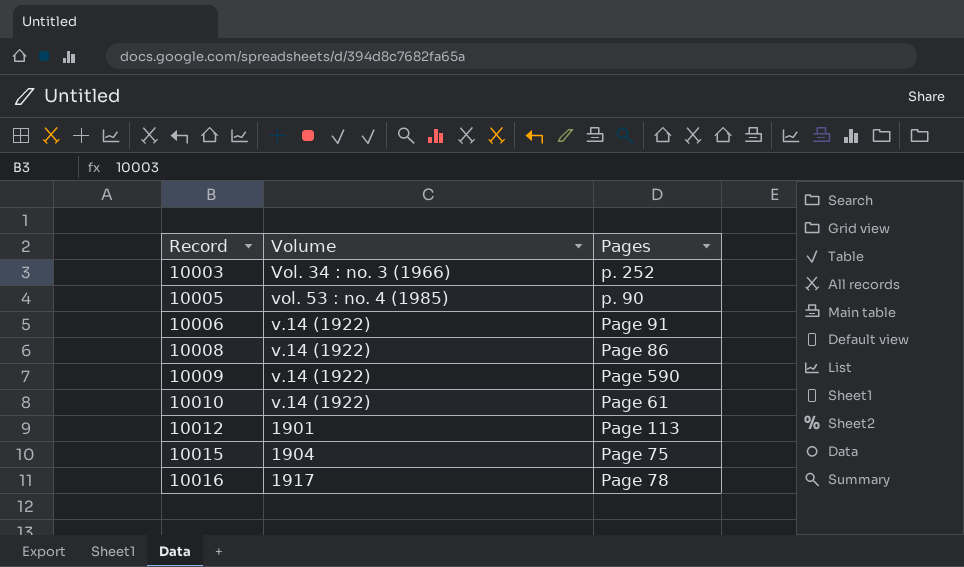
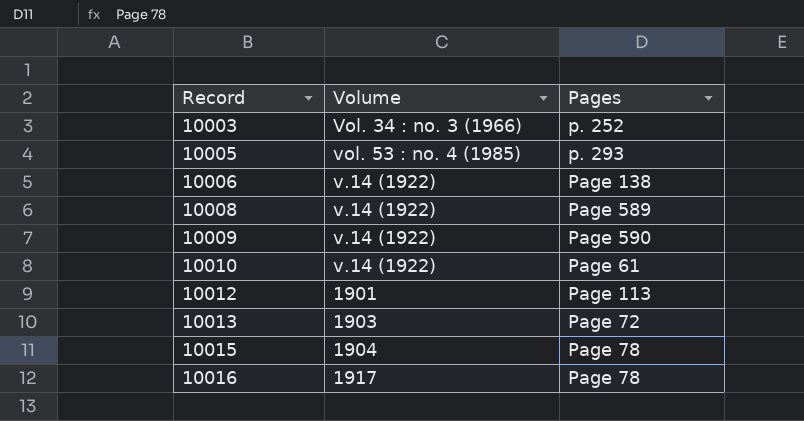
10005 | Pages: p. 90 -> p. 293
10006 | Pages: Page 91 -> Page 138
10008 | Pages: Page 86 -> Page 589
row 10013: none -> 1903 | Page 72
10015 | Pages: Page 75 -> Page 78

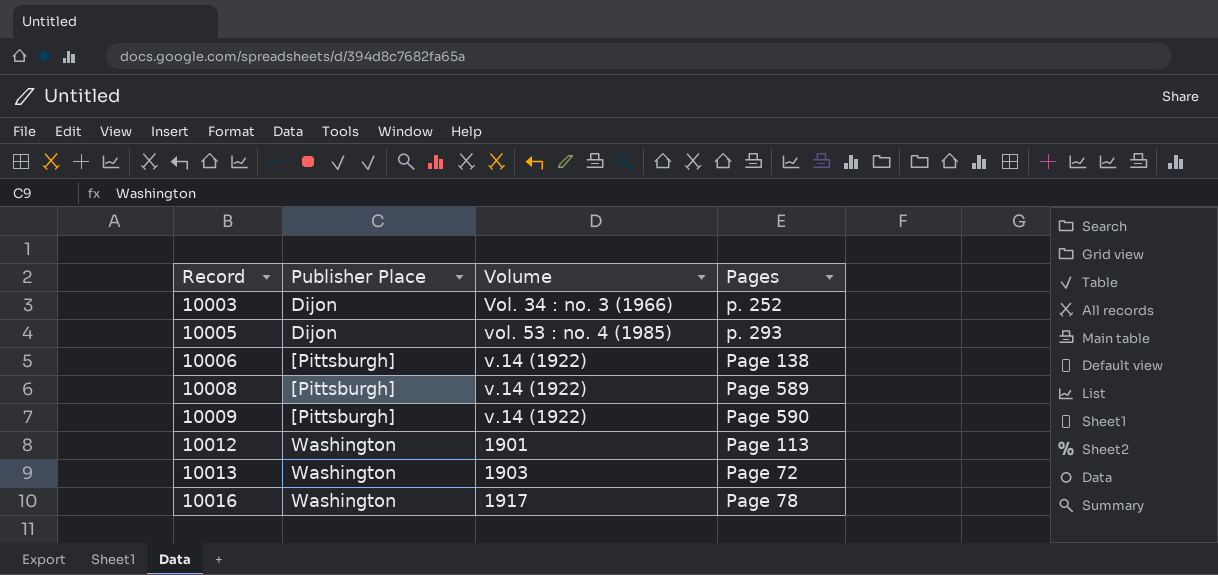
column Publisher Place | position: none -> 2
row 10010: v.14 (1922) | Page 61 -> none
row 10015: 1904 | Page 78 -> none

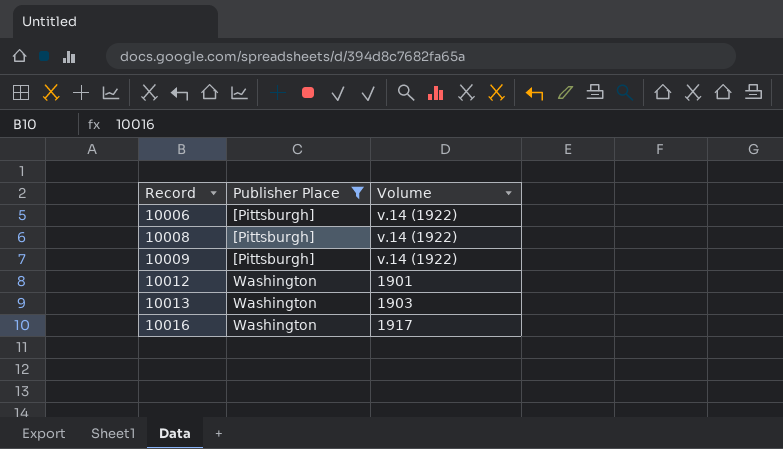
filter: none -> Publisher Place != Dijon
column Pages | position: 4 -> none

